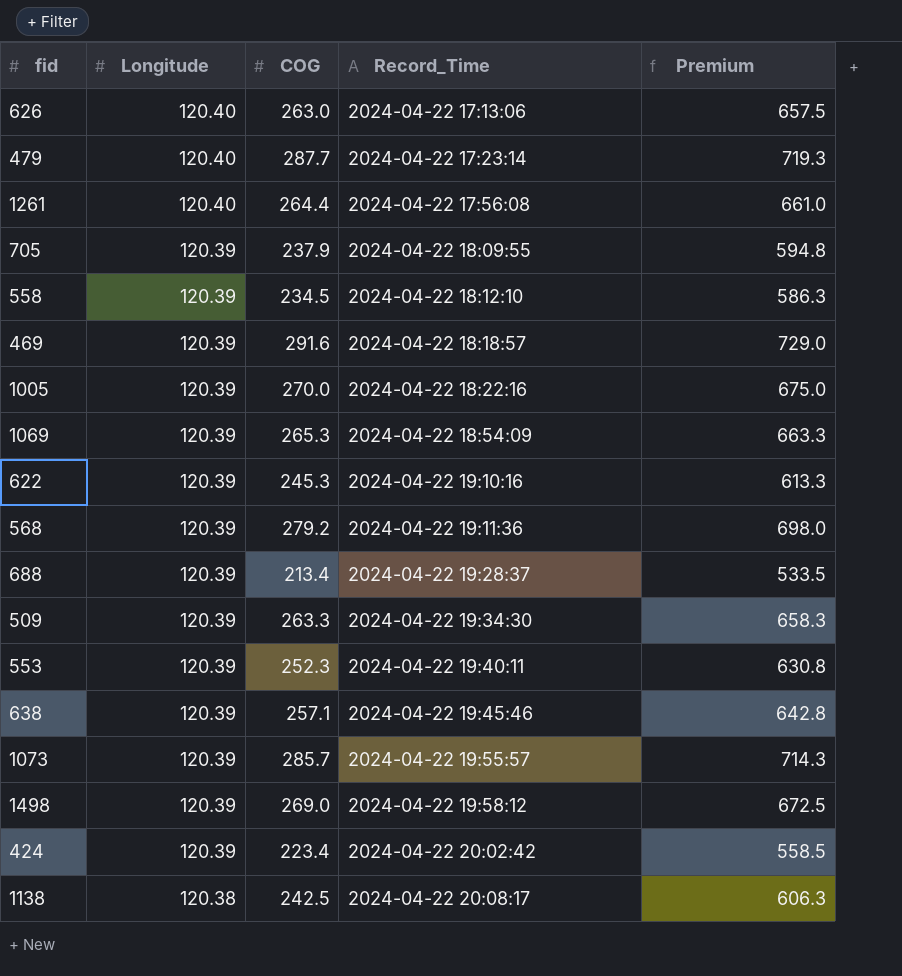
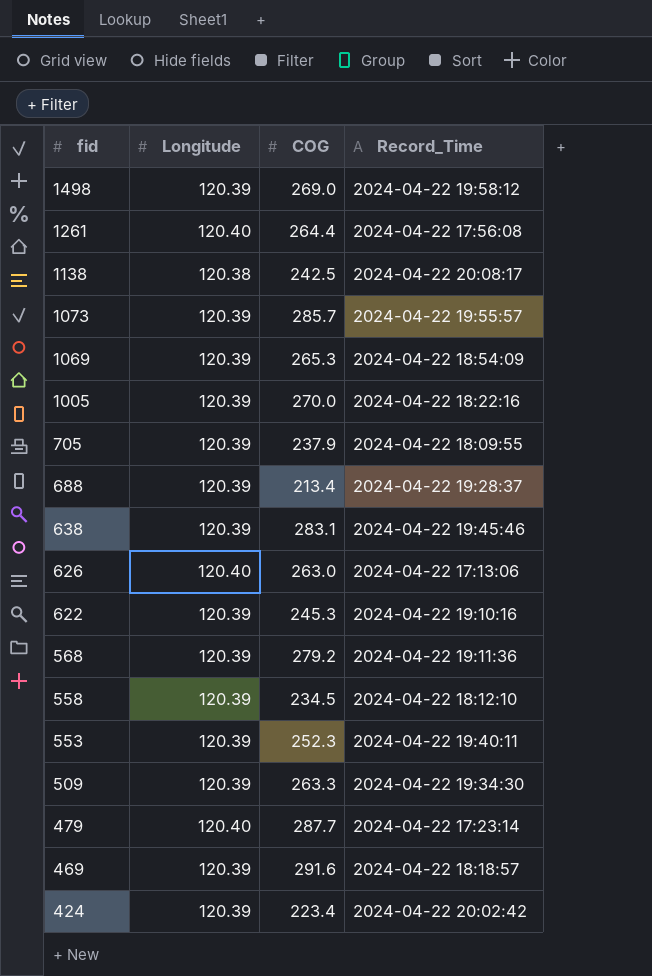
row order: Longitude descending -> fid descending
column Premium | formula: [COG] * 2.5 -> none
638 | COG: 257.1 -> 283.1

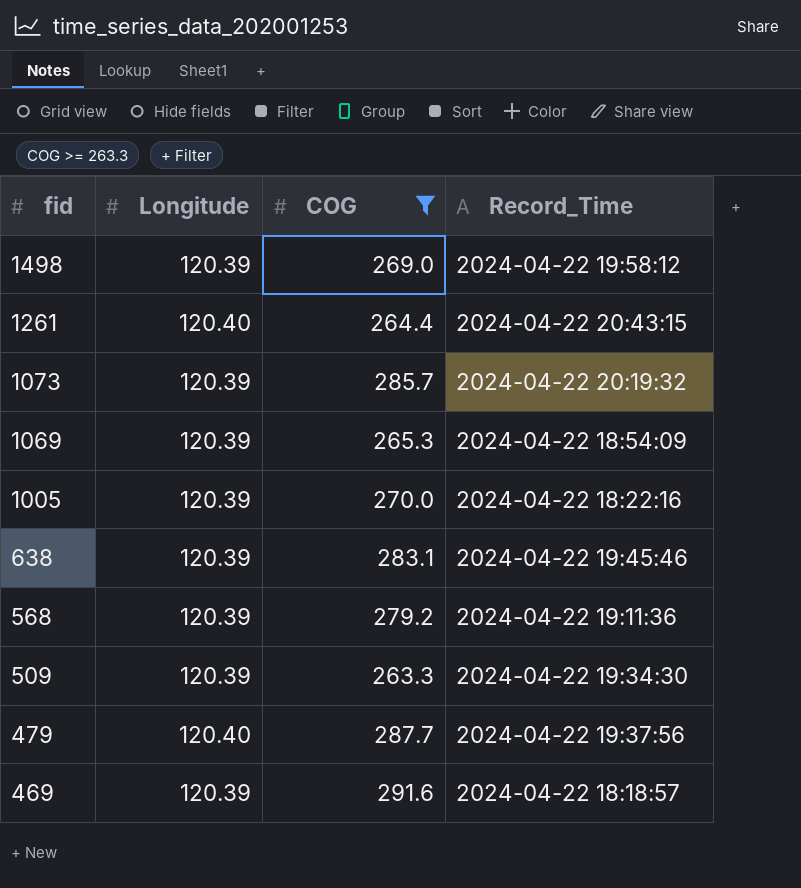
filter: none -> COG >= 263.3
1261 | Record_Time: 2024-04-22 17:56:08 -> 2024-04-22 20:43:15
1073 | Record_Time: 2024-04-22 19:55:57 -> 2024-04-22 20:19:32
479 | Record_Time: 2024-04-22 17:23:14 -> 2024-04-22 19:37:56

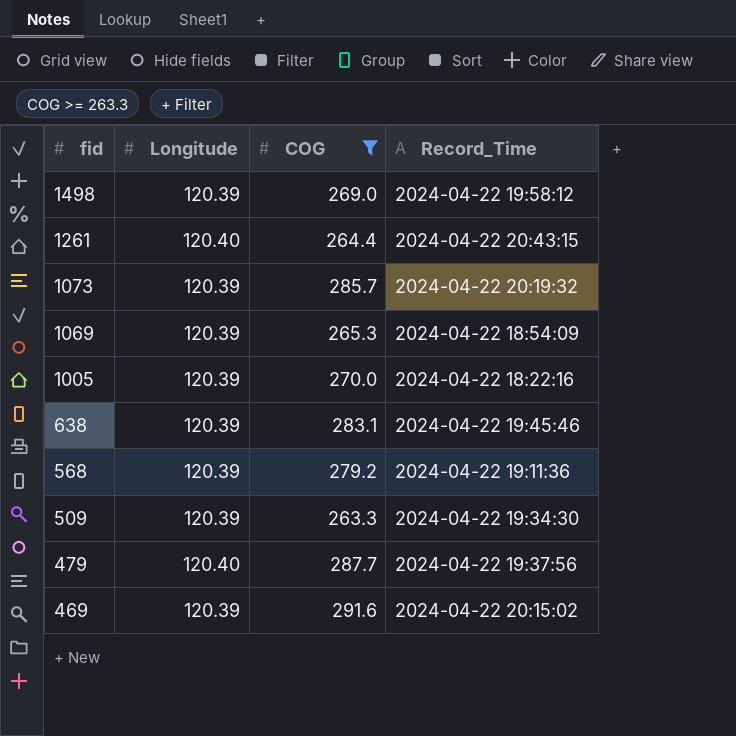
469 | Record_Time: 2024-04-22 18:18:57 -> 2024-04-22 20:15:02

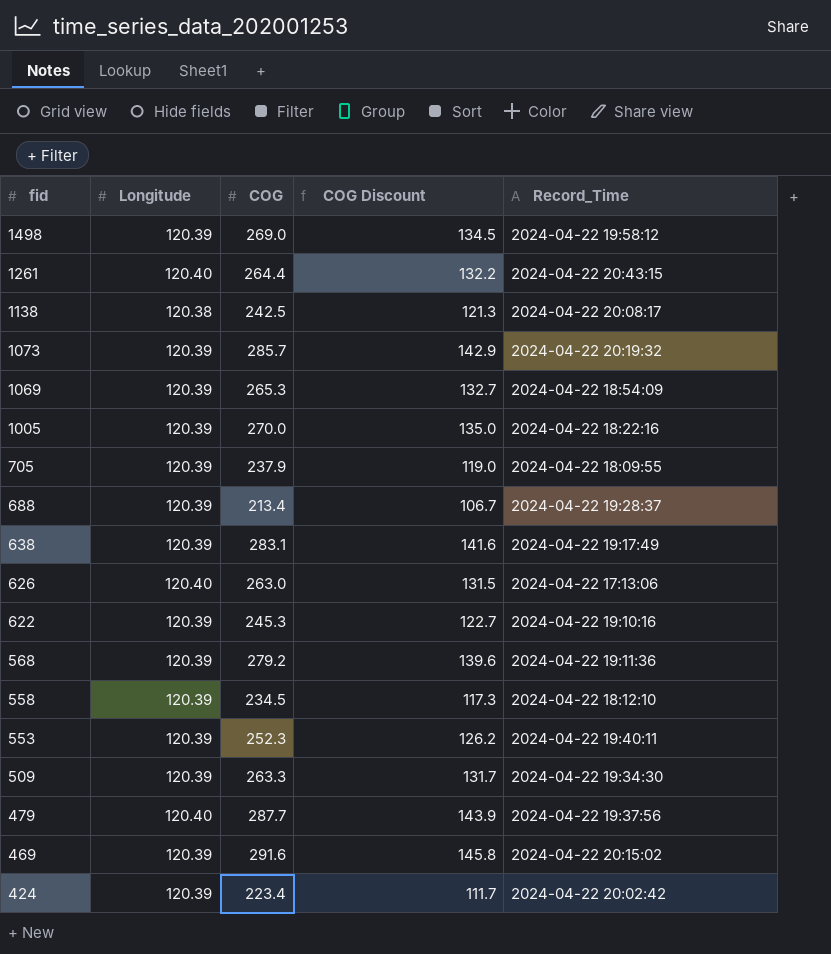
filter: COG >= 263.3 -> none
column COG Discount | formula: none -> [COG] * 0.5
638 | Record_Time: 2024-04-22 19:45:46 -> 2024-04-22 19:17:49

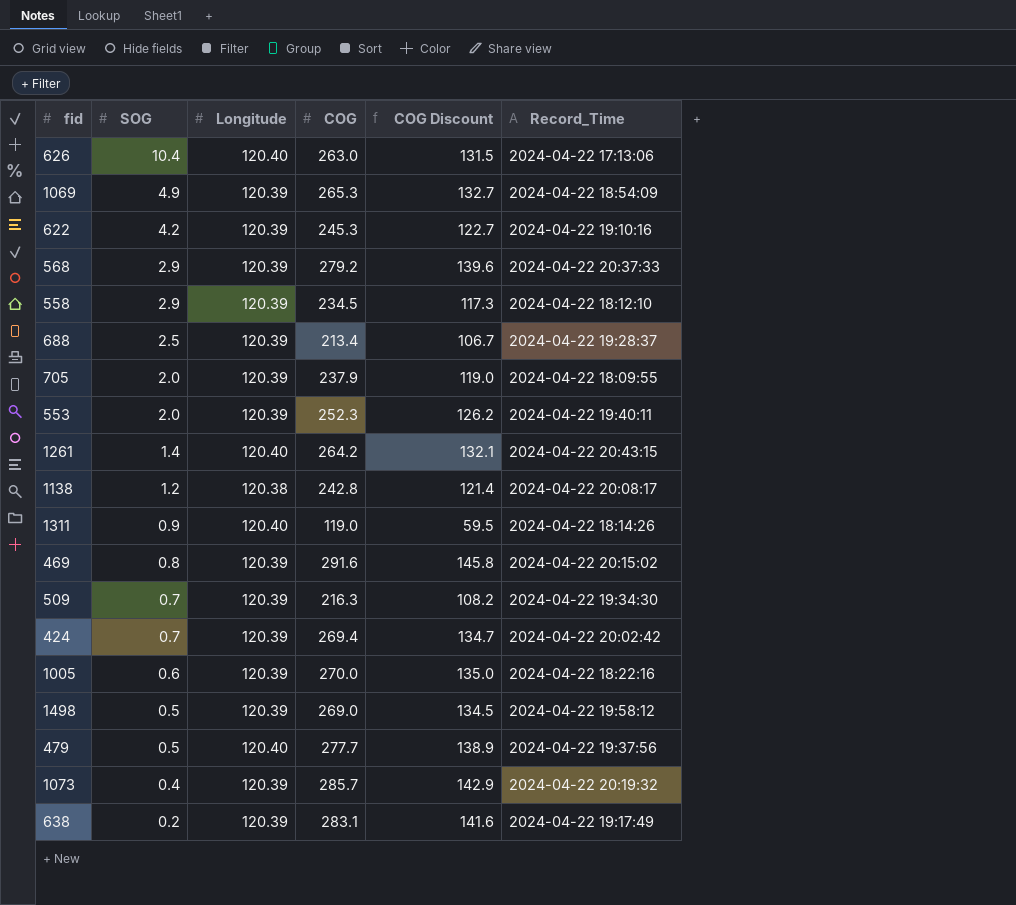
row order: fid descending -> SOG descending
column SOG | position: none -> 2
568 | Record_Time: 2024-04-22 19:11:36 -> 2024-04-22 20:37:33
1261 | COG: 264.4 -> 264.2
1261 | COG Discount: 132.2 -> 132.1
1138 | COG: 242.5 -> 242.8
1138 | COG Discount: 121.3 -> 121.4
row 1311: none -> 0.9 | 120.40 | 119.0 | 59.5 | 2024-04-22 18:14:26
509 | COG: 263.3 -> 216.3
509 | COG Discount: 131.7 -> 108.2
424 | COG: 223.4 -> 269.4
424 | COG Discount: 111.7 -> 134.7
479 | COG: 287.7 -> 277.7
479 | COG Discount: 143.9 -> 138.9

